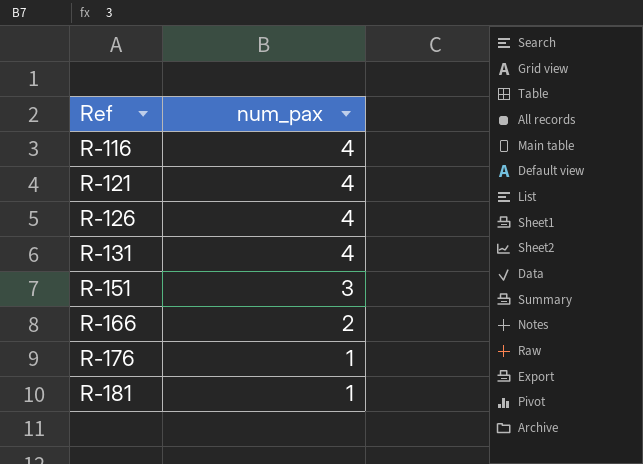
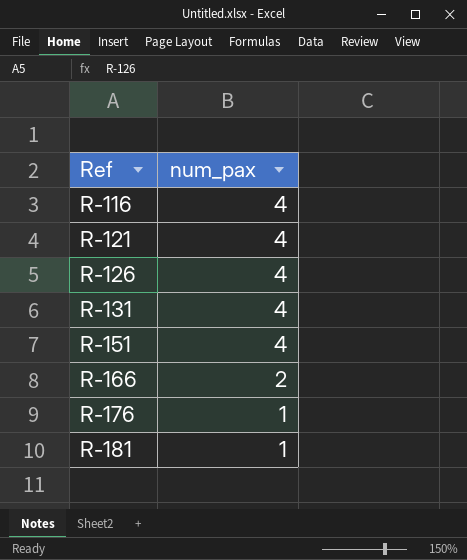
R-151 | num_pax: 3 -> 4

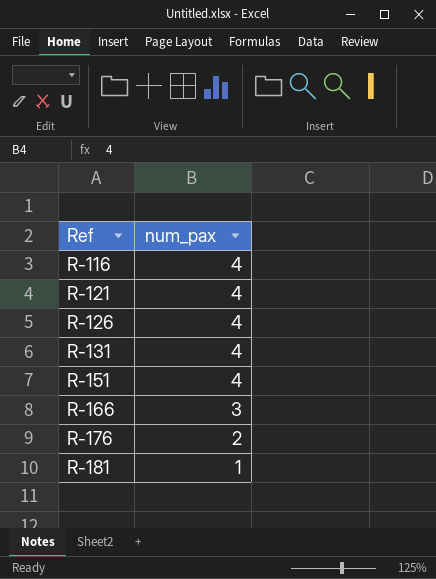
R-166 | num_pax: 2 -> 3
R-176 | num_pax: 1 -> 2

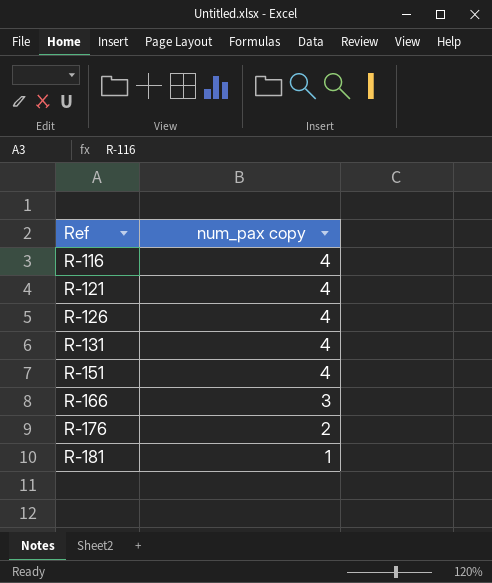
column name: num_pax -> num_pax copy

